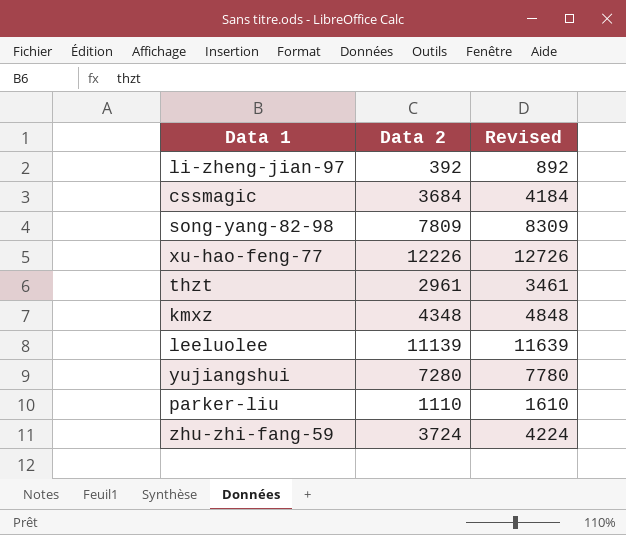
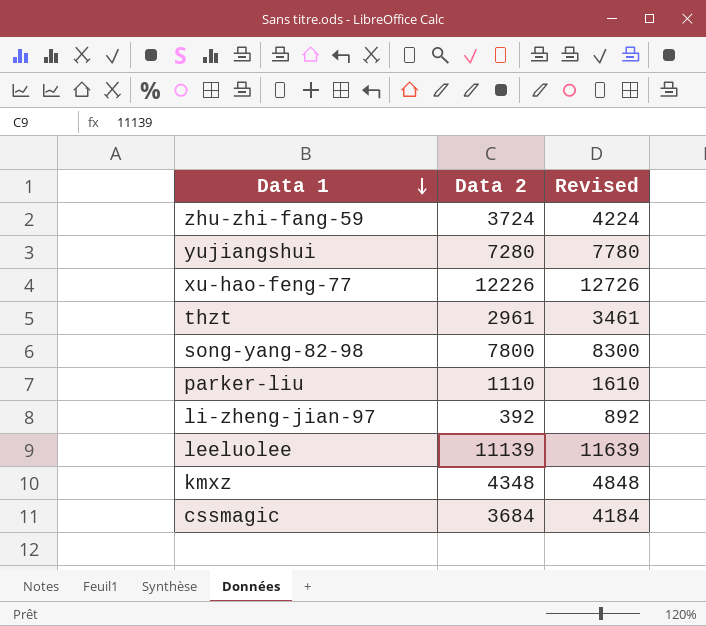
row order: none -> Data 1 descending
song-yang-82-98 | Data 2: 7809 -> 7800
song-yang-82-98 | Revised: 8309 -> 8300

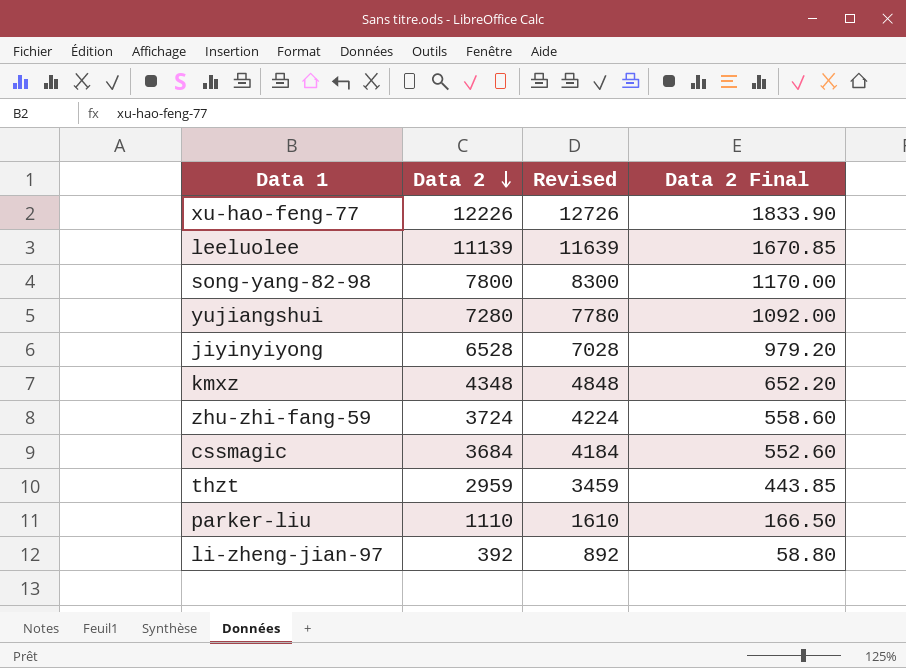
row order: Data 1 descending -> Data 2 descending
column Data 2 Final | formula: none -> [Data 2] * 0.15
row jiyinyiyong: none -> 6528 | 7028 | 979.20
thzt | Data 2: 2961 -> 2959
thzt | Revised: 3461 -> 3459

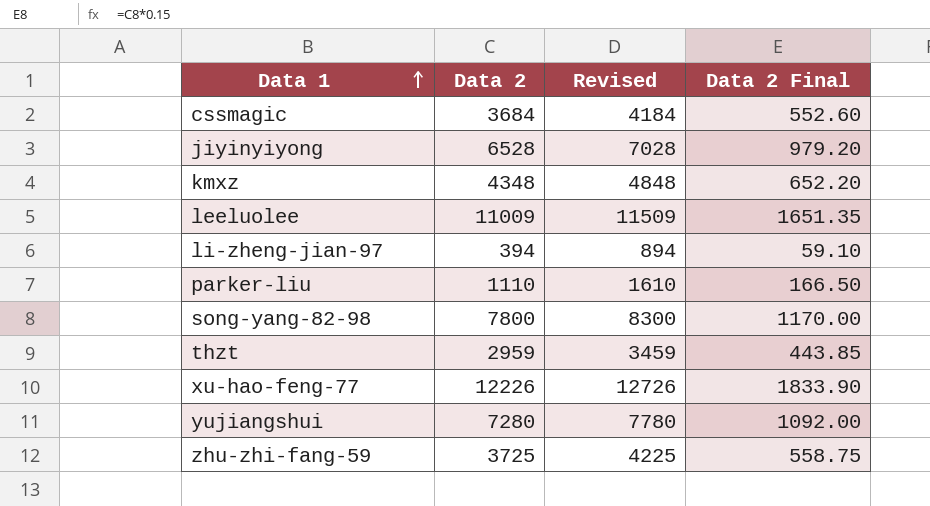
row order: Data 2 descending -> Data 1 ascending
leeluolee | Data 2: 11139 -> 11009
leeluolee | Revised: 11639 -> 11509
leeluolee | Data 2 Final: 1670.85 -> 1651.35
li-zheng-jian-97 | Data 2: 392 -> 394
li-zheng-jian-97 | Revised: 892 -> 894
li-zheng-jian-97 | Data 2 Final: 58.80 -> 59.10
zhu-zhi-fang-59 | Data 2: 3724 -> 3725
zhu-zhi-fang-59 | Revised: 4224 -> 4225
zhu-zhi-fang-59 | Data 2 Final: 558.60 -> 558.75

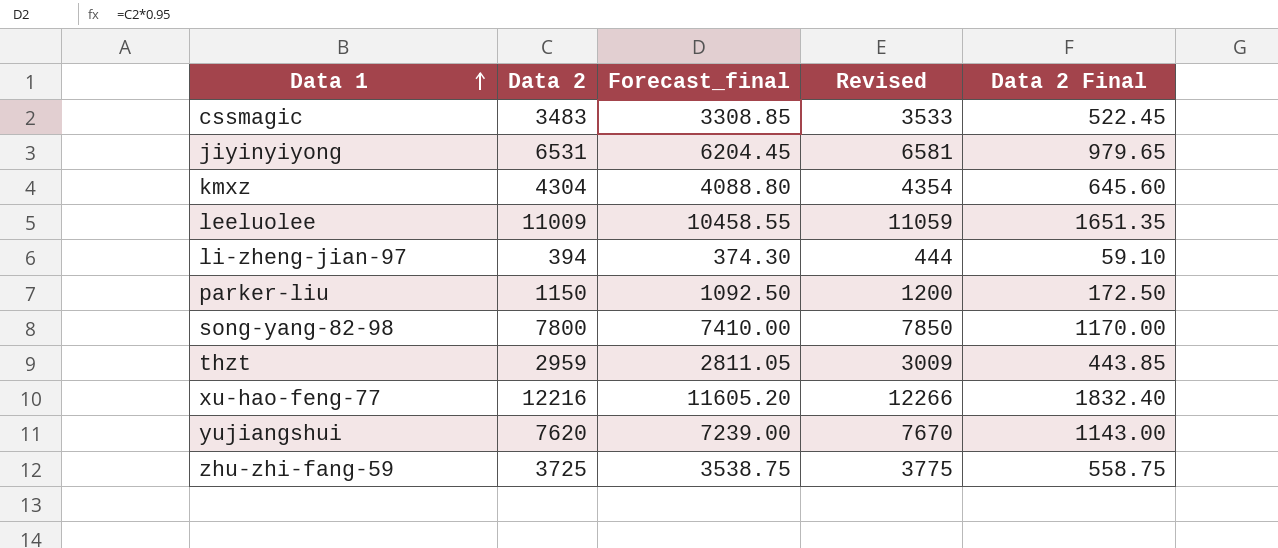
column Forecast_final | formula: none -> [Data 2] * 0.95
column Revised | formula: [Data 2] + 500 -> [Data 2] + 50
cssmagic | Data 2: 3684 -> 3483
cssmagic | Data 2 Final: 552.60 -> 522.45
jiyinyiyong | Data 2: 6528 -> 6531
jiyinyiyong | Data 2 Final: 979.20 -> 979.65
kmxz | Data 2: 4348 -> 4304
kmxz | Data 2 Final: 652.20 -> 645.60
parker-liu | Data 2: 1110 -> 1150
parker-liu | Data 2 Final: 166.50 -> 172.50
xu-hao-feng-77 | Data 2: 12226 -> 12216
xu-hao-feng-77 | Data 2 Final: 1833.90 -> 1832.40
yujiangshui | Data 2: 7280 -> 7620
yujiangshui | Data 2 Final: 1092.00 -> 1143.00

